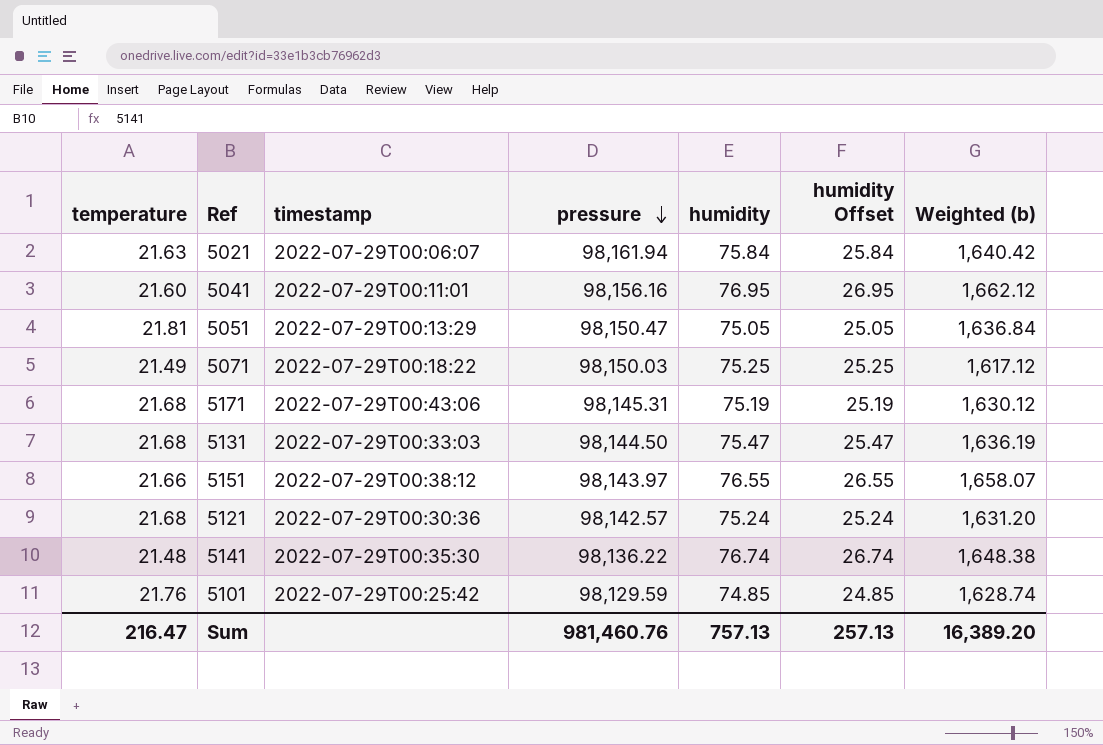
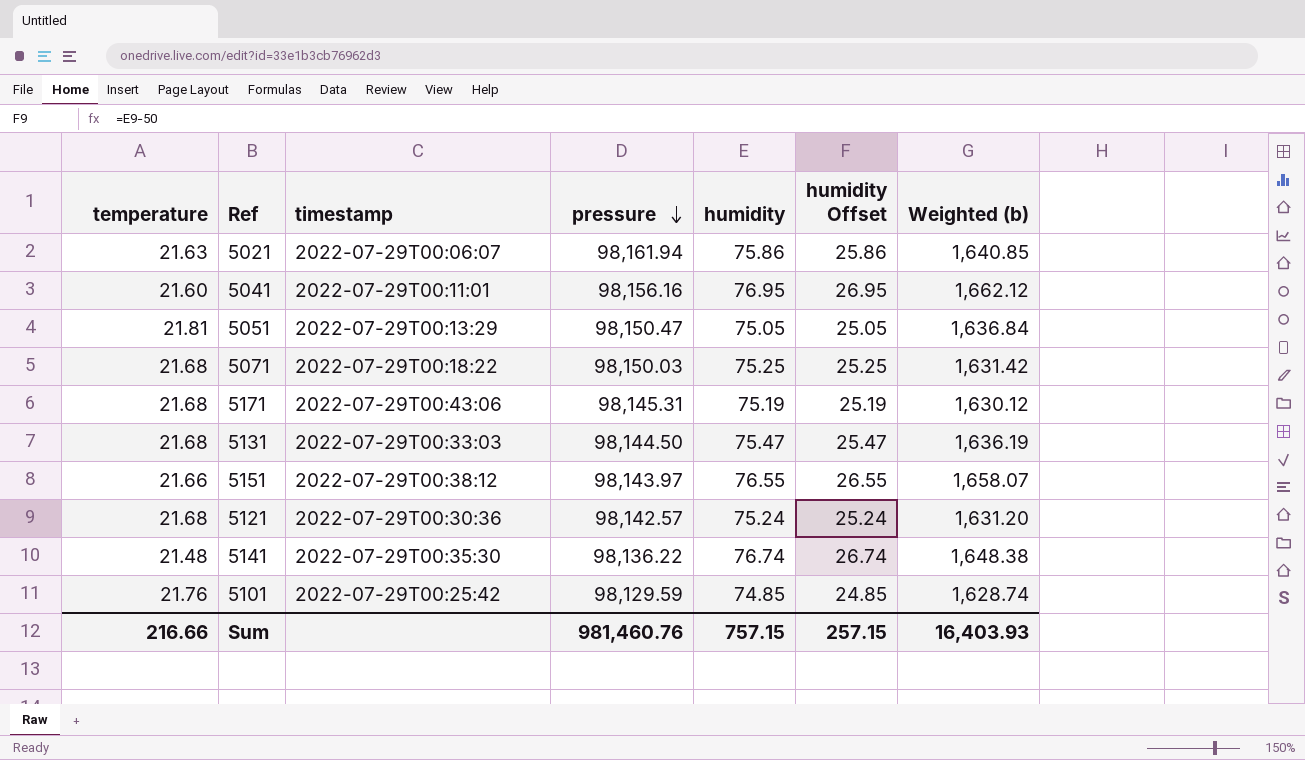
5021 | humidity: 75.84 -> 75.86
5021 | humidity Offset: 25.84 -> 25.86
5021 | Weighted (b): 1,640.42 -> 1,640.85
5071 | temperature: 21.49 -> 21.68
5071 | Weighted (b): 1,617.12 -> 1,631.42
Sum | temperature: 216.47 -> 216.66
Sum | humidity: 757.13 -> 757.15
Sum | humidity Offset: 257.13 -> 257.15
Sum | Weighted (b): 16,389.20 -> 16,403.93

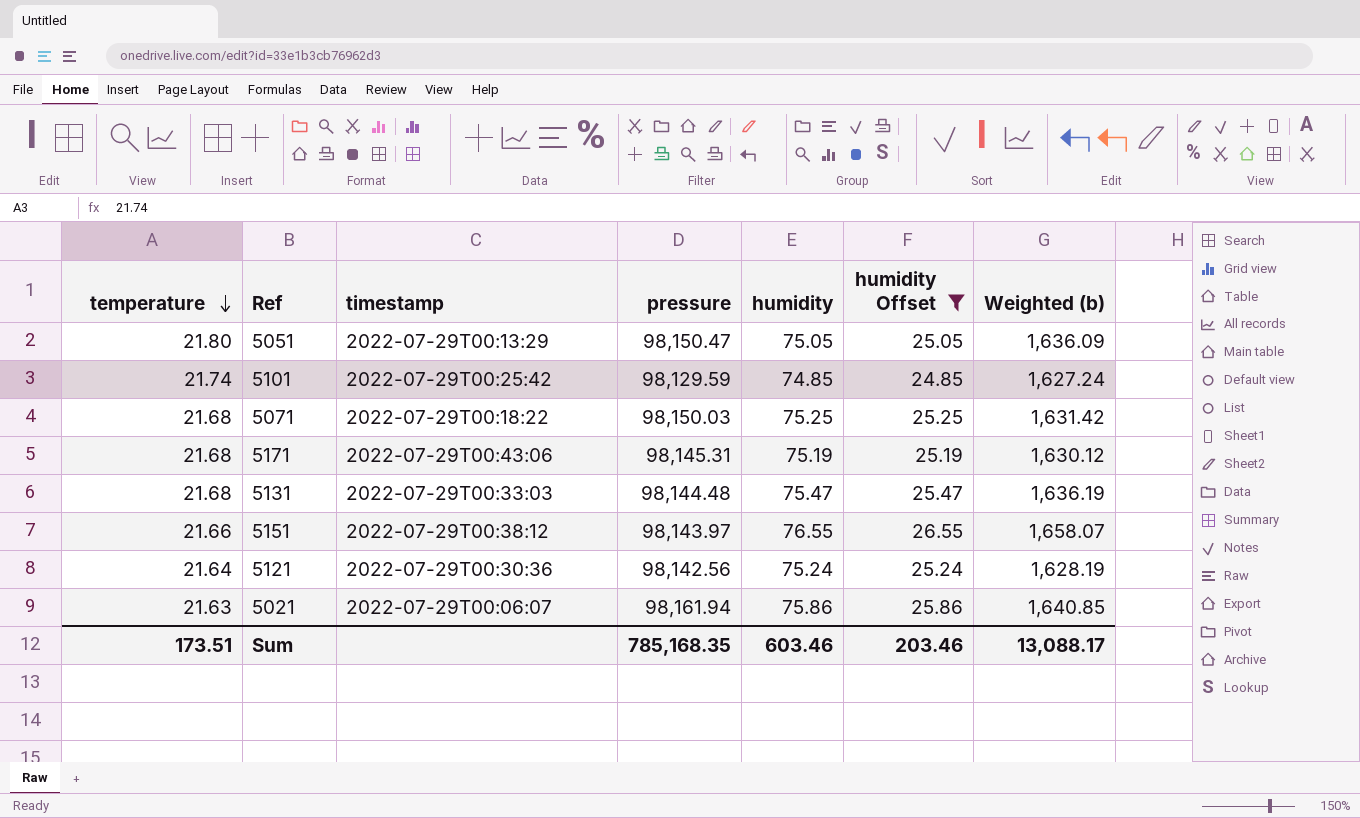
filter: none -> humidity Offset <= 26.55
row order: pressure descending -> temperature descending
5051 | temperature: 21.81 -> 21.80
5051 | Weighted (b): 1,636.84 -> 1,636.09
5101 | temperature: 21.76 -> 21.74
5101 | Weighted (b): 1,628.74 -> 1,627.24
5131 | pressure: 98,144.50 -> 98,144.48
5121 | temperature: 21.68 -> 21.64
5121 | pressure: 98,142.57 -> 98,142.56
5121 | Weighted (b): 1,631.20 -> 1,628.19
Sum | temperature: 216.66 -> 173.51
Sum | pressure: 981,460.76 -> 785,168.35
Sum | humidity: 757.15 -> 603.46
Sum | humidity Offset: 257.15 -> 203.46
Sum | Weighted (b): 16,403.93 -> 13,088.17

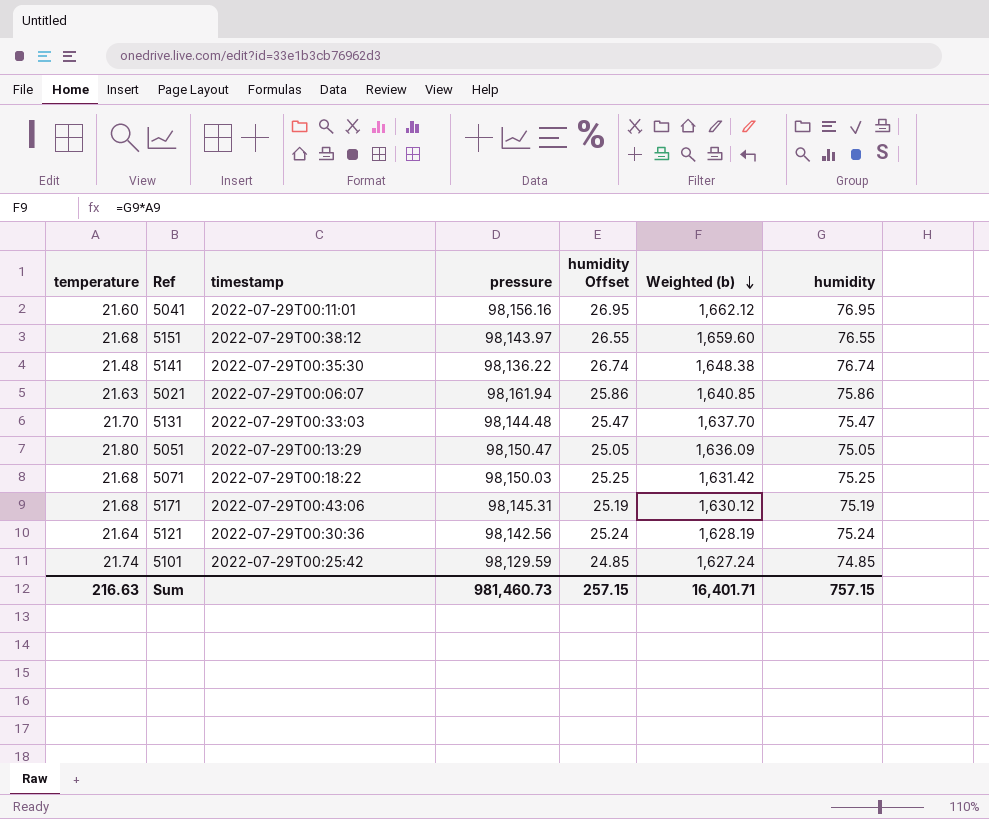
filter: humidity Offset <= 26.55 -> none
row order: temperature descending -> Weighted (b) descending
column humidity | position: 5 -> 7
5151 | temperature: 21.66 -> 21.68
5151 | Weighted (b): 1,658.07 -> 1,659.60
5131 | temperature: 21.68 -> 21.70
5131 | Weighted (b): 1,636.19 -> 1,637.70
Sum | temperature: 173.51 -> 216.63
Sum | pressure: 785,168.35 -> 981,460.73
Sum | humidity Offset: 203.46 -> 257.15
Sum | Weighted (b): 13,088.17 -> 16,401.71
Sum | humidity: 603.46 -> 757.15

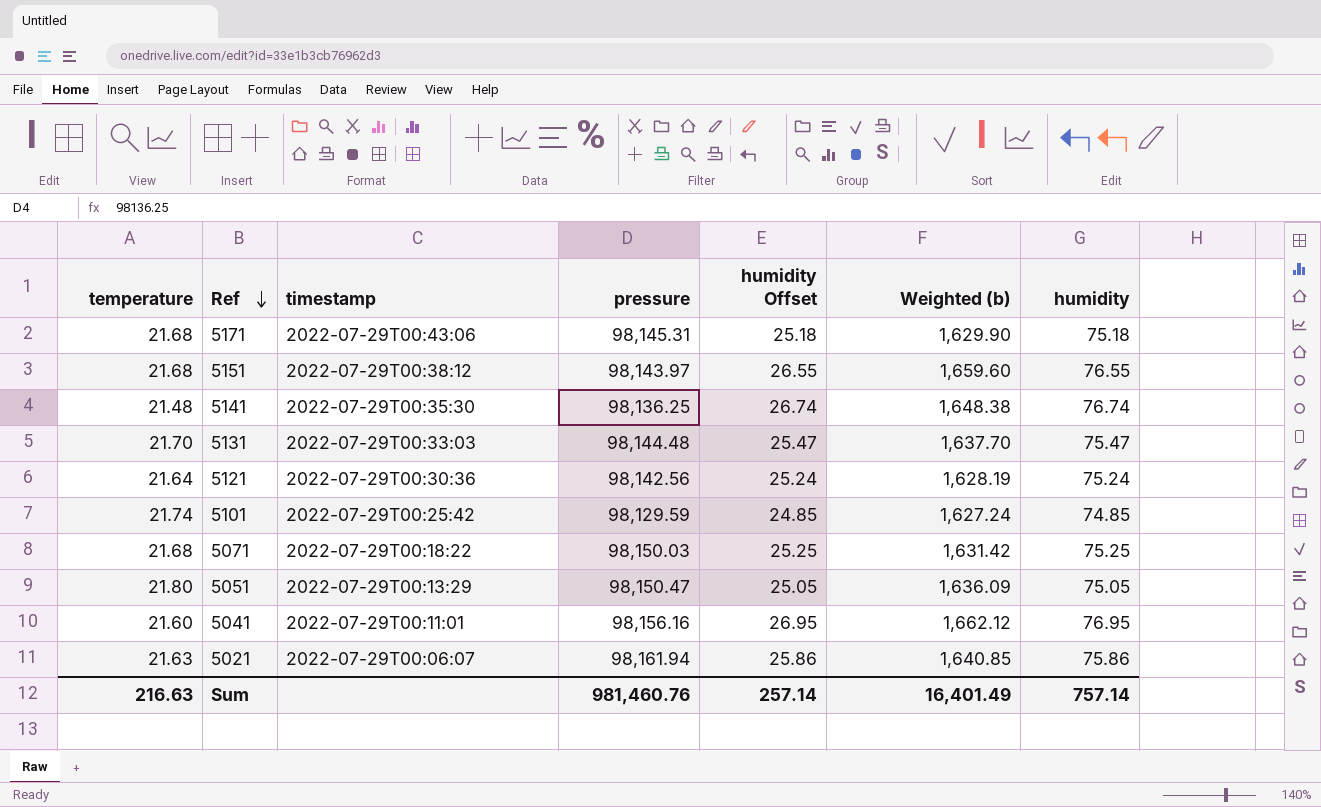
row order: Weighted (b) descending -> Ref descending
5171 | humidity Offset: 25.19 -> 25.18
5171 | Weighted (b): 1,630.12 -> 1,629.90
5171 | humidity: 75.19 -> 75.18
5141 | pressure: 98,136.22 -> 98,136.25
Sum | pressure: 981,460.73 -> 981,460.76
Sum | humidity Offset: 257.15 -> 257.14
Sum | Weighted (b): 16,401.71 -> 16,401.49
Sum | humidity: 757.15 -> 757.14

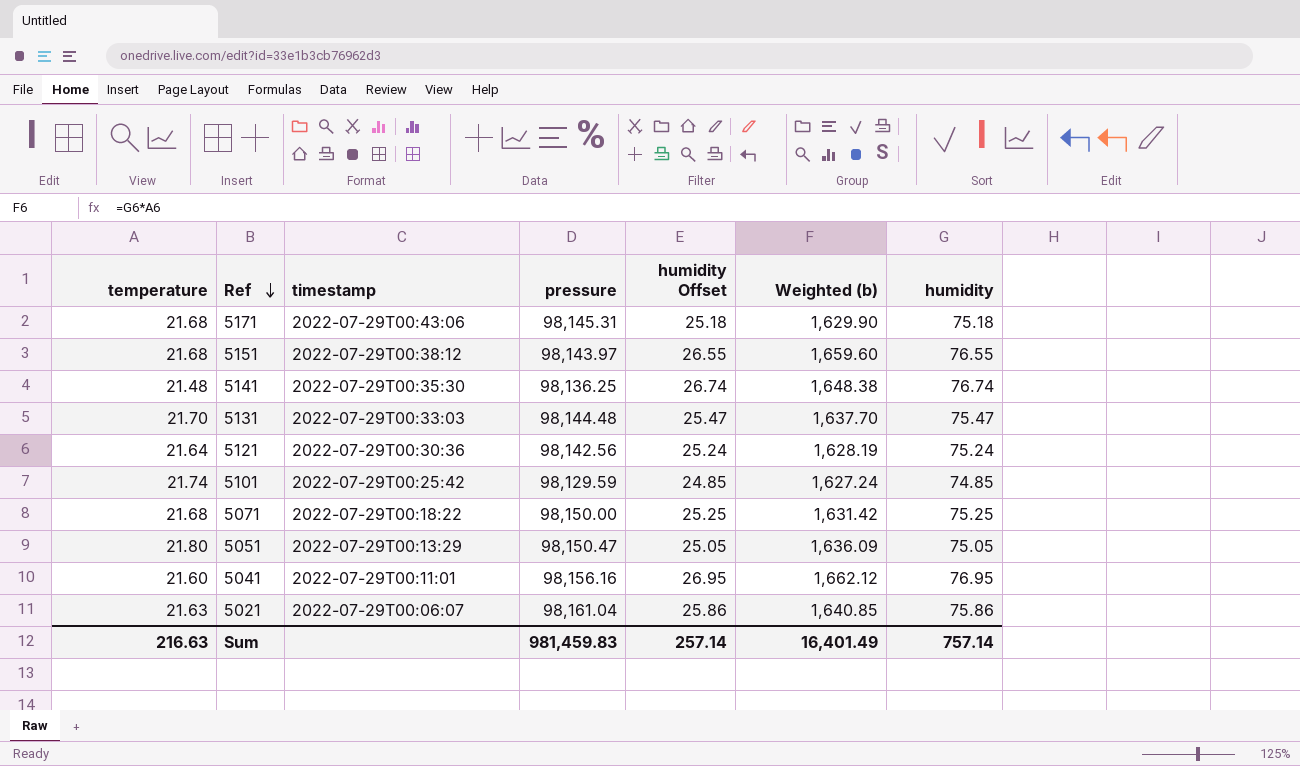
5071 | pressure: 98,150.03 -> 98,150.00
5021 | pressure: 98,161.94 -> 98,161.04
Sum | pressure: 981,460.76 -> 981,459.83

